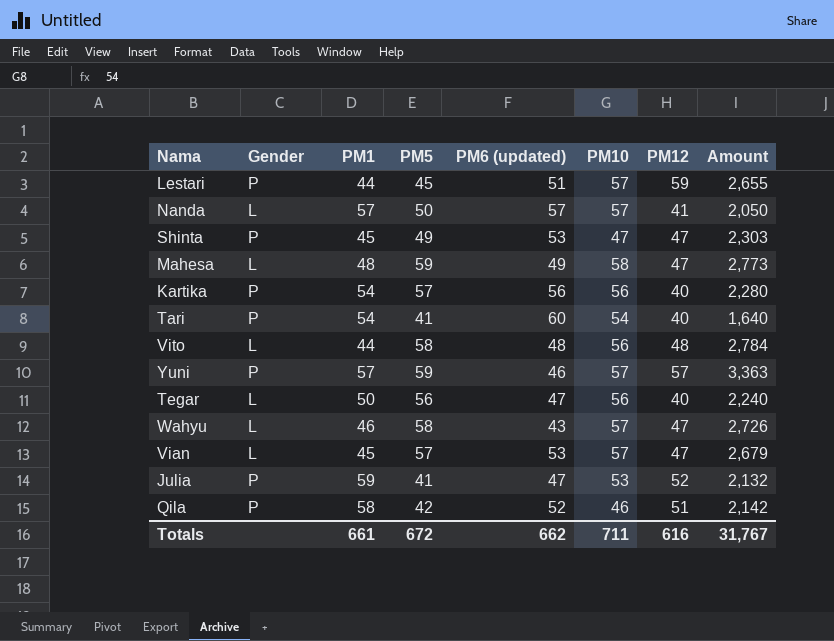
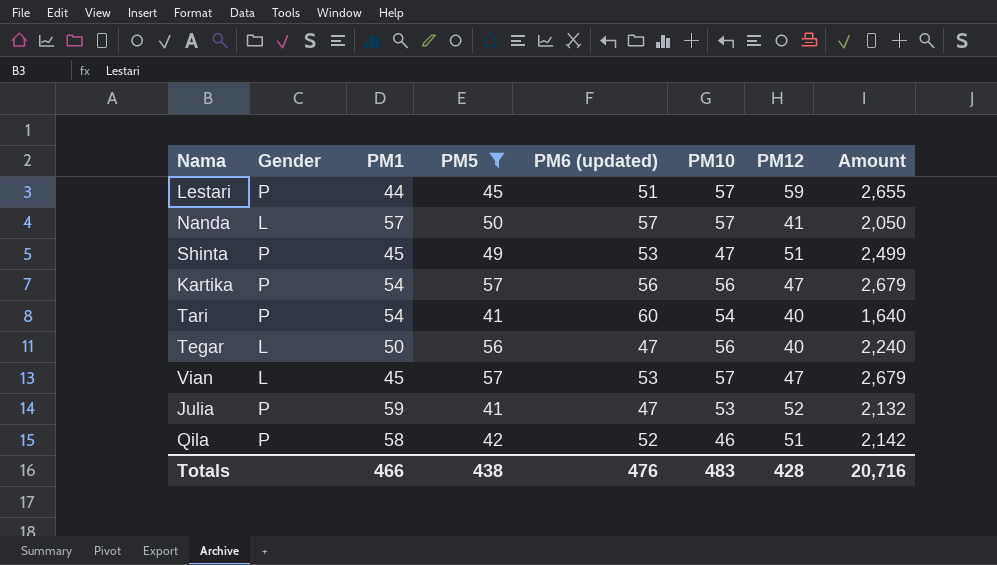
filter: none -> PM5 <= 57
Shinta | PM12: 47 -> 51
Shinta | Amount: 2,303 -> 2,499
Kartika | PM12: 40 -> 47
Kartika | Amount: 2,280 -> 2,679
Totals | PM1: 661 -> 466
Totals | PM5: 672 -> 438
Totals | PM6 (updated): 662 -> 476
Totals | PM10: 711 -> 483
Totals | PM12: 616 -> 428
Totals | Amount: 31,767 -> 20,716

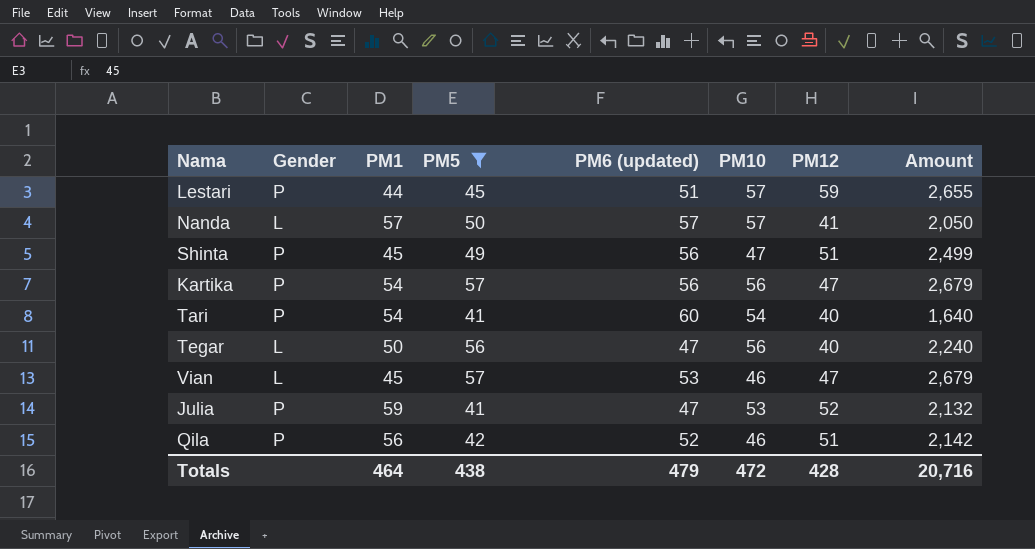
Shinta | PM6 (updated): 53 -> 56
Vian | PM10: 57 -> 46
Qila | PM1: 58 -> 56
Totals | PM1: 466 -> 464
Totals | PM6 (updated): 476 -> 479
Totals | PM10: 483 -> 472

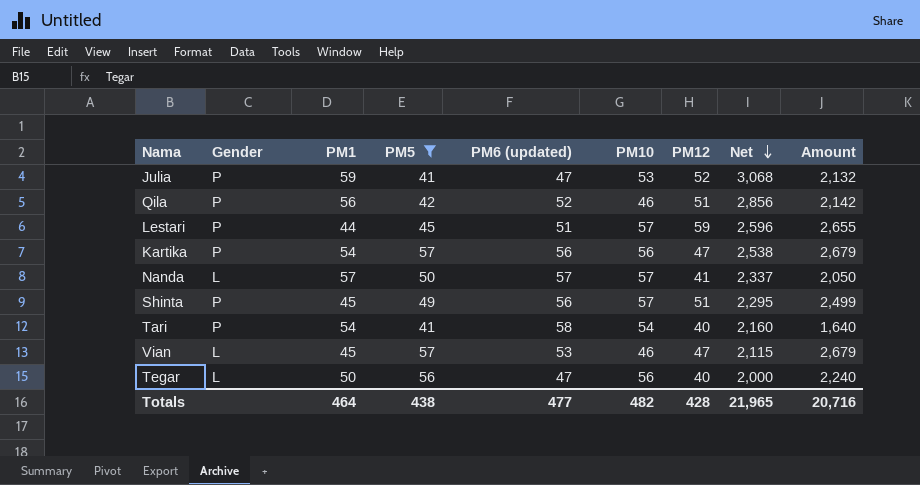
row order: none -> Net descending
column Net | formula: none -> [PM1] * [PM12]
Shinta | PM10: 47 -> 57
Tari | PM6 (updated): 60 -> 58
Totals | PM6 (updated): 479 -> 477
Totals | PM10: 472 -> 482

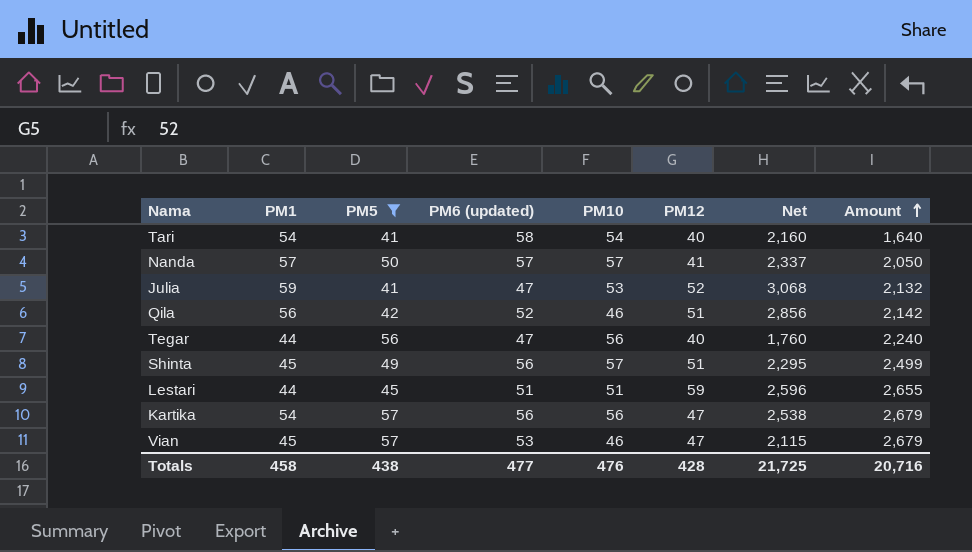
row order: Net descending -> Amount ascending
column Gender | position: 2 -> none
Tegar | PM1: 50 -> 44
Tegar | Net: 2,000 -> 1,760
Lestari | PM10: 57 -> 51
Totals | PM1: 464 -> 458
Totals | PM10: 482 -> 476
Totals | Net: 21,965 -> 21,725

